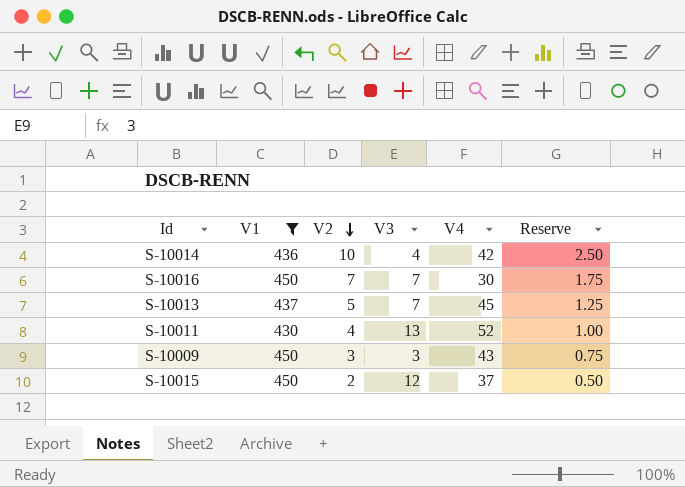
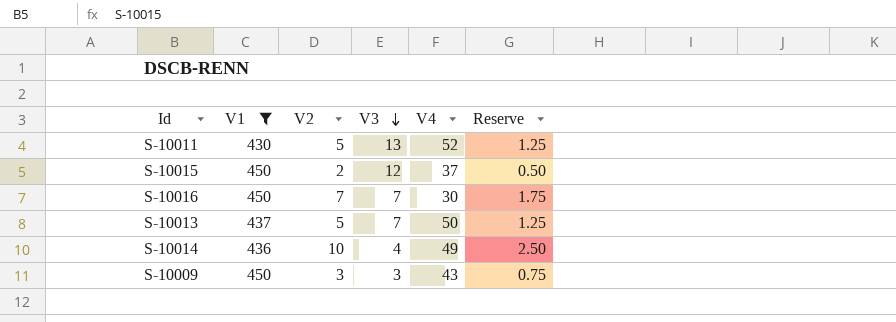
row order: V2 descending -> V3 descending
S-10011 | V2: 4 -> 5
S-10011 | Reserve: 1.00 -> 1.25
S-10013 | V4: 45 -> 50
S-10014 | V4: 42 -> 49

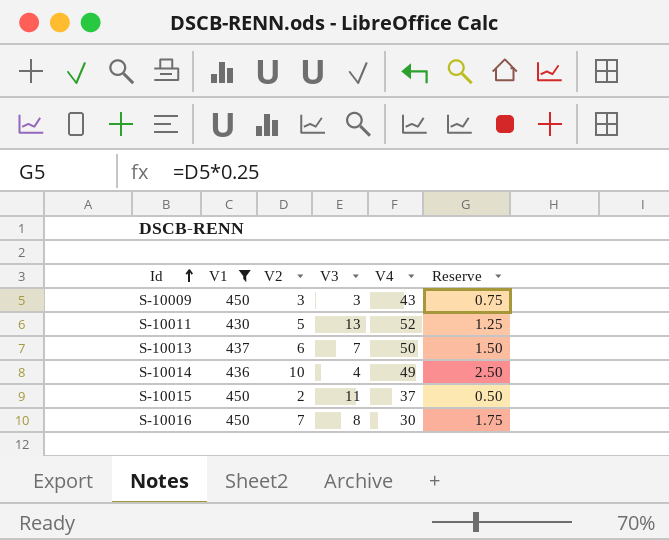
row order: V3 descending -> Id ascending
S-10013 | V2: 5 -> 6
S-10013 | Reserve: 1.25 -> 1.50
S-10015 | V3: 12 -> 11
S-10016 | V3: 7 -> 8

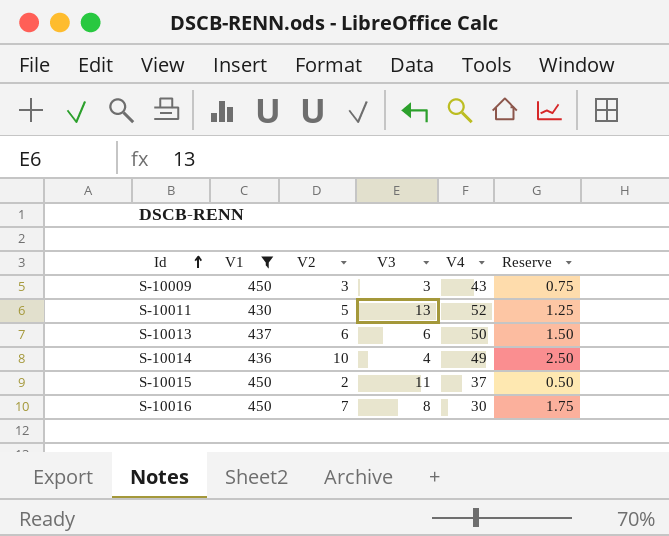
S-10013 | V3: 7 -> 6

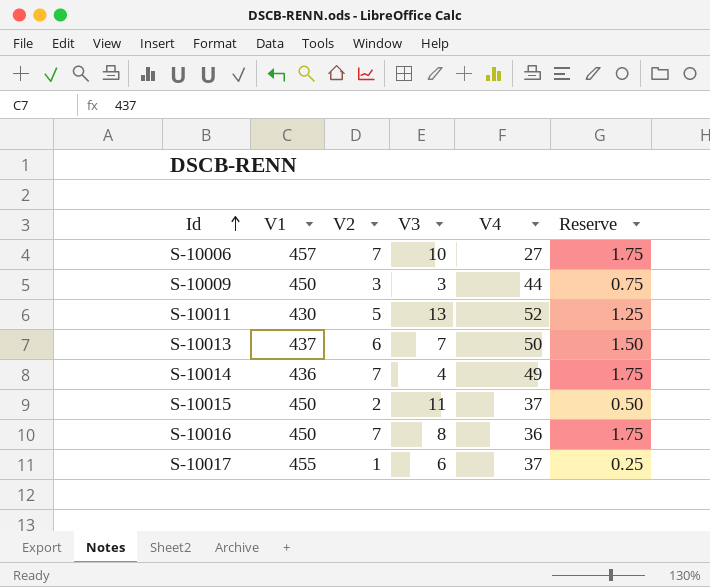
filter: V1 <= 450 -> none
S-10009 | V4: 43 -> 44
S-10013 | V3: 6 -> 7
S-10014 | V2: 10 -> 7
S-10014 | Reserve: 2.50 -> 1.75
S-10016 | V4: 30 -> 36

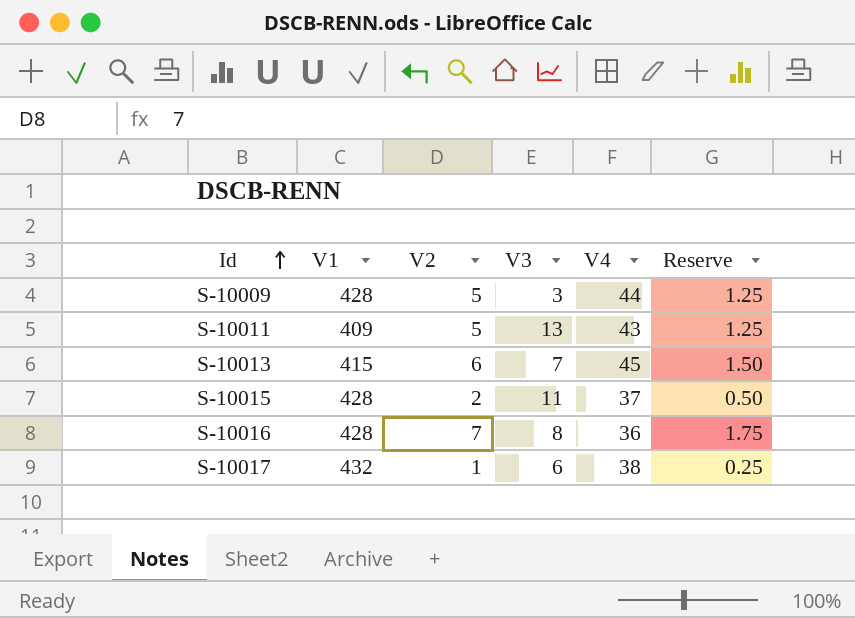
row S-10006: 457 | 7 | 10 | 27 | 1.75 -> none
row S-10014: 436 | 7 | 4 | 49 | 1.75 -> none
S-10009 | V1: 450 -> 428
S-10009 | V2: 3 -> 5
S-10009 | Reserve: 0.75 -> 1.25
S-10011 | V1: 430 -> 409
S-10011 | V4: 52 -> 43
S-10013 | V1: 437 -> 415
S-10013 | V4: 50 -> 45
S-10015 | V1: 450 -> 428
S-10016 | V1: 450 -> 428
S-10017 | V1: 455 -> 432
S-10017 | V4: 37 -> 38

